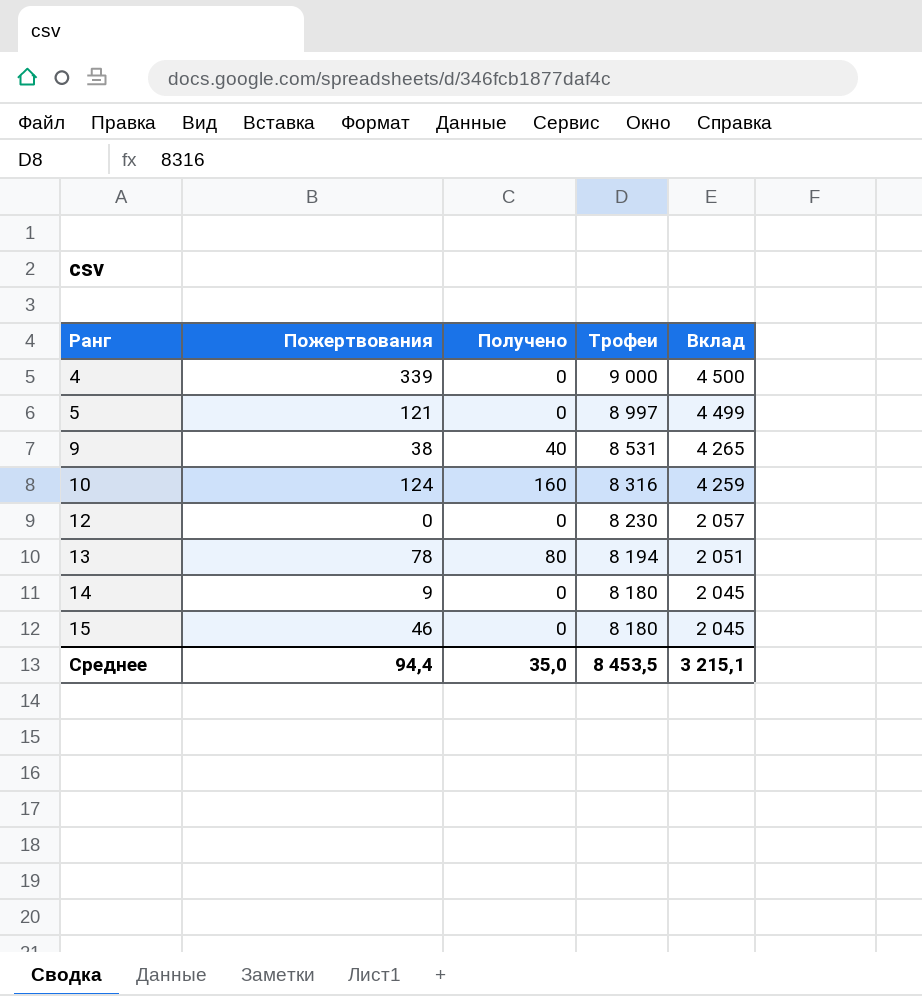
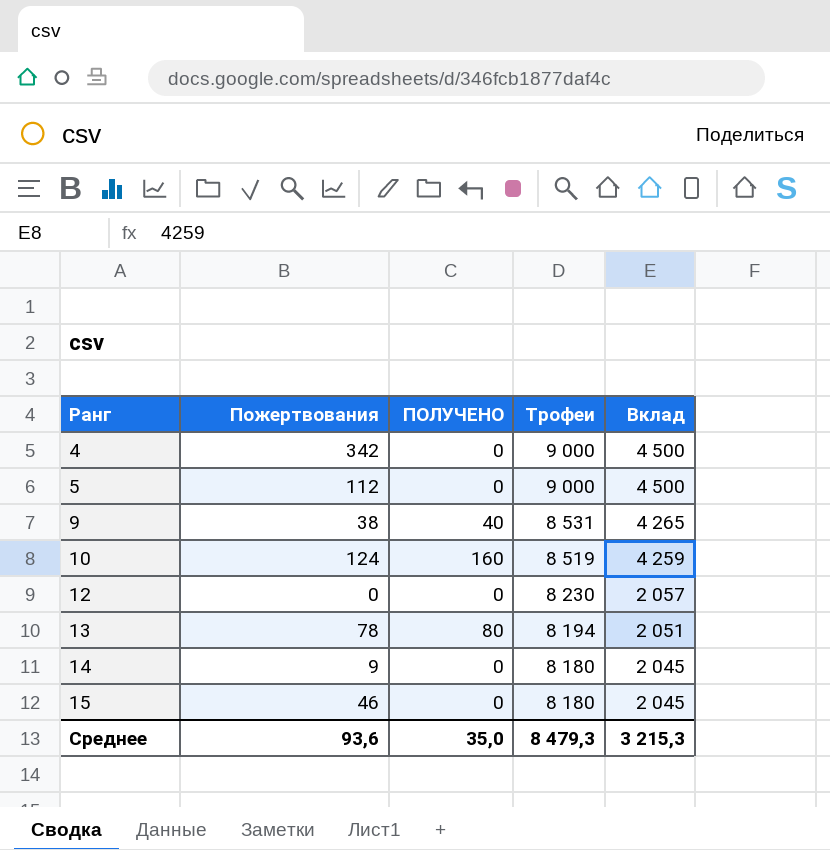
column name: Получено -> ПОЛУЧЕНО
4 | Пожертвования: 339 -> 342
5 | Пожертвования: 121 -> 112
5 | Трофеи: 8 997 -> 9 000
5 | Вклад: 4 499 -> 4 500
10 | Трофеи: 8 316 -> 8 519
Среднее | Пожертвования: 94,4 -> 93,6
Среднее | Трофеи: 8 453,5 -> 8 479,3
Среднее | Вклад: 3 215,1 -> 3 215,3

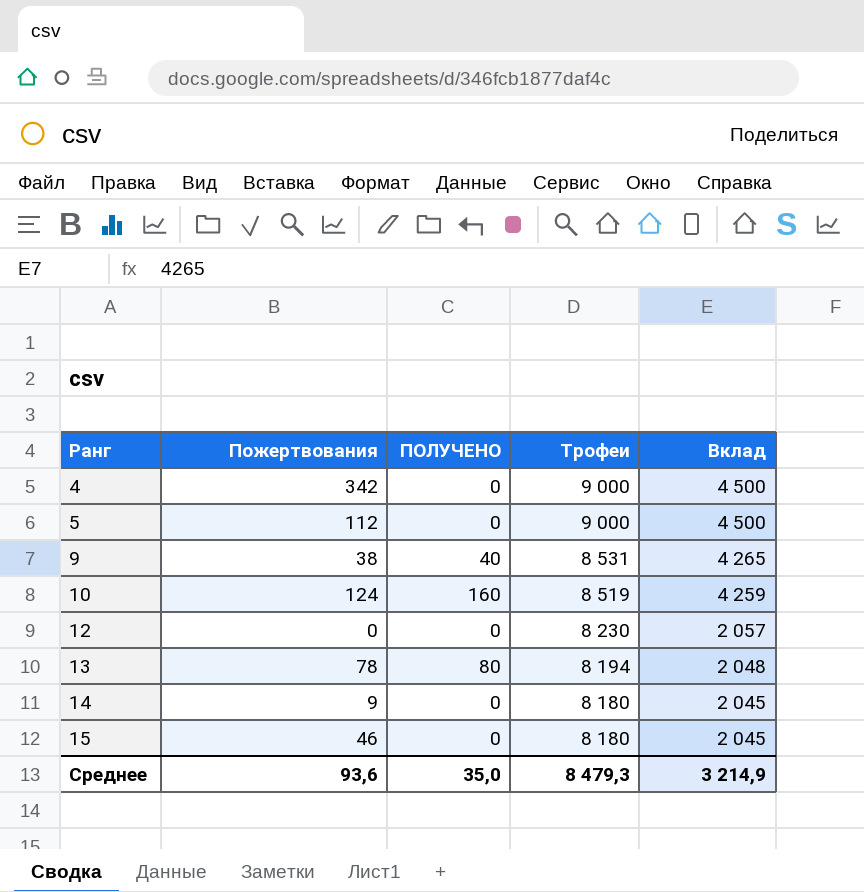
13 | Вклад: 2 051 -> 2 048
Среднее | Вклад: 3 215,3 -> 3 214,9

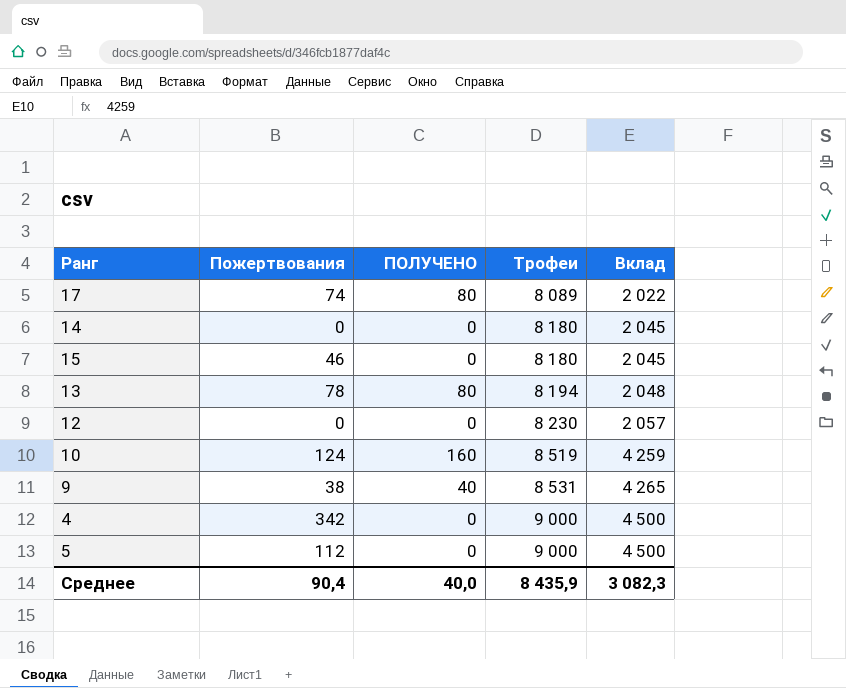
row order: Ранг ascending -> Трофеи ascending
row 17: none -> 74 | 80 | 8 089 | 2 022
14 | Пожертвования: 9 -> 0
Среднее | Пожертвования: 93,6 -> 90,4
Среднее | ПОЛУЧЕНО: 35,0 -> 40,0
Среднее | Трофеи: 8 479,3 -> 8 435,9
Среднее | Вклад: 3 214,9 -> 3 082,3

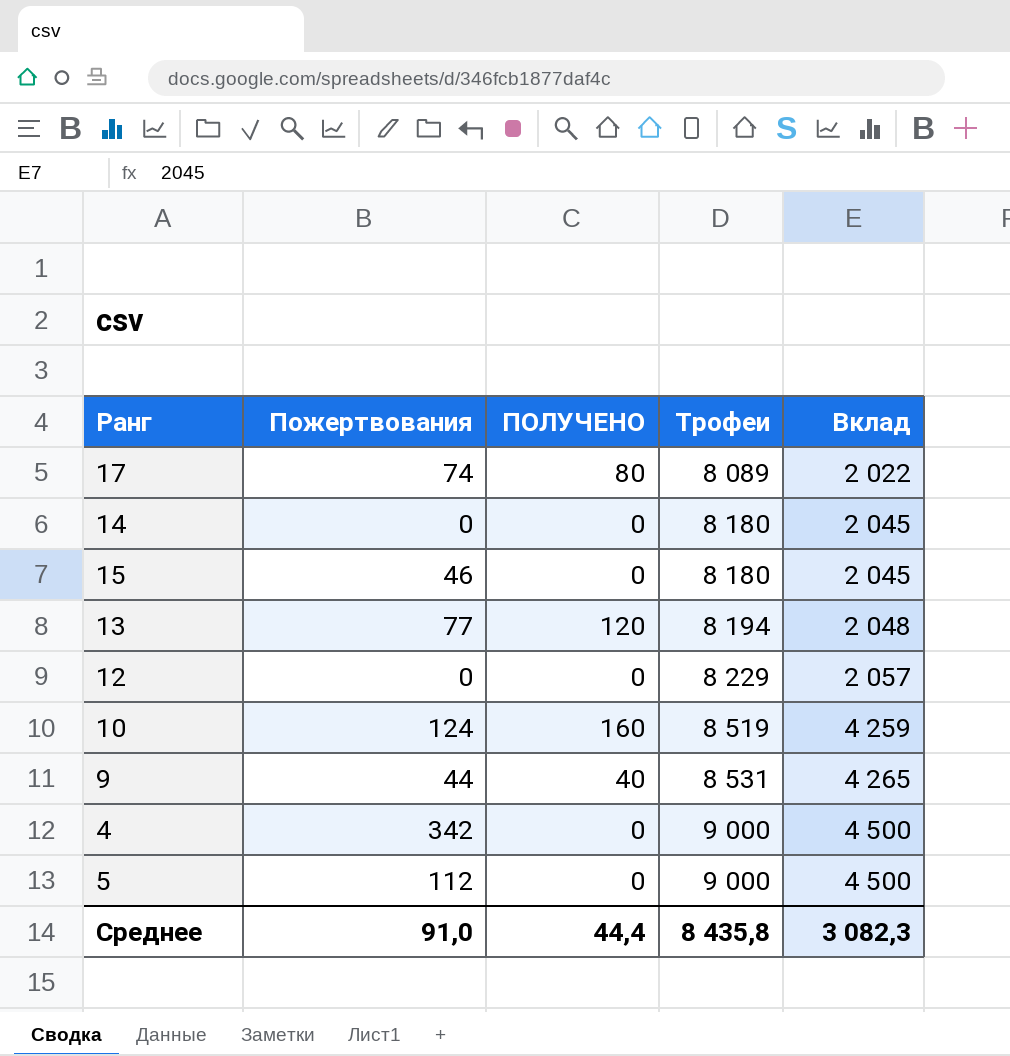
13 | Пожертвования: 78 -> 77
13 | ПОЛУЧЕНО: 80 -> 120
12 | Трофеи: 8 230 -> 8 229
9 | Пожертвования: 38 -> 44
Среднее | Пожертвования: 90,4 -> 91,0
Среднее | ПОЛУЧЕНО: 40,0 -> 44,4
Среднее | Трофеи: 8 435,9 -> 8 435,8

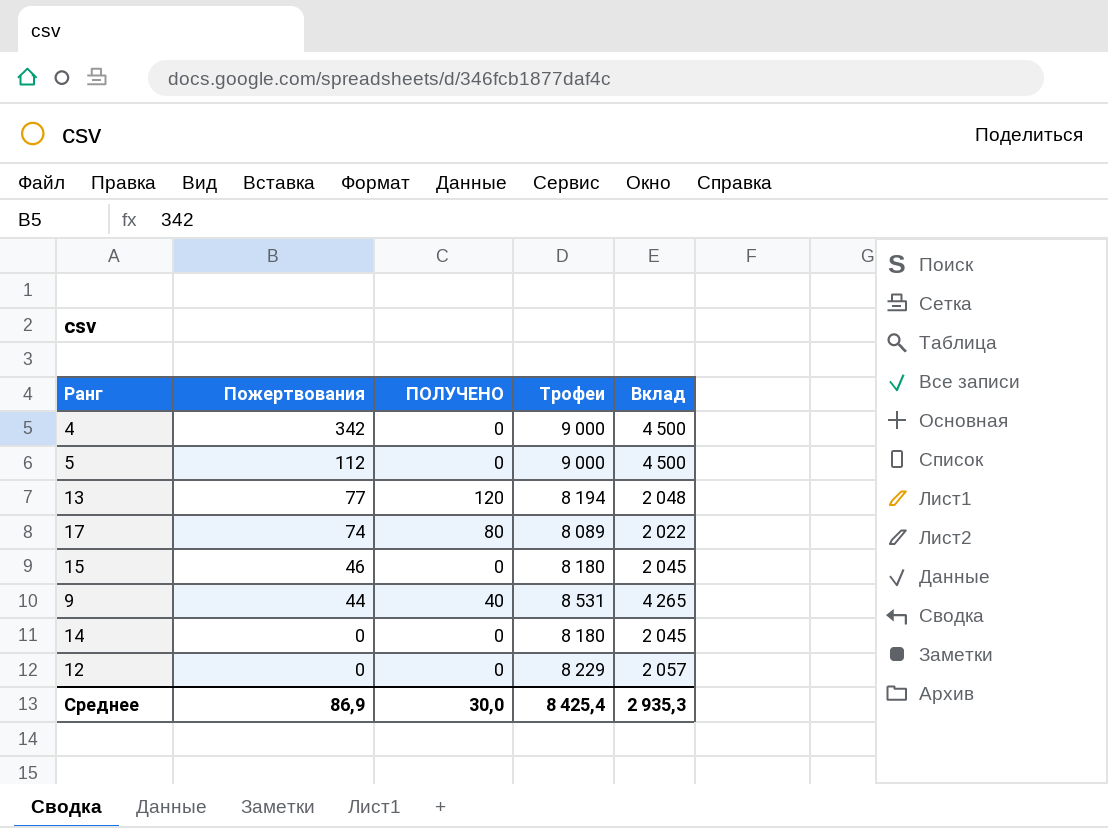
row order: Трофеи ascending -> Пожертвования descending
row 10: 124 | 160 | 8 519 | 4 259 -> none
Среднее | Пожертвования: 91,0 -> 86,9
Среднее | ПОЛУЧЕНО: 44,4 -> 30,0
Среднее | Трофеи: 8 435,8 -> 8 425,4
Среднее | Вклад: 3 082,3 -> 2 935,3

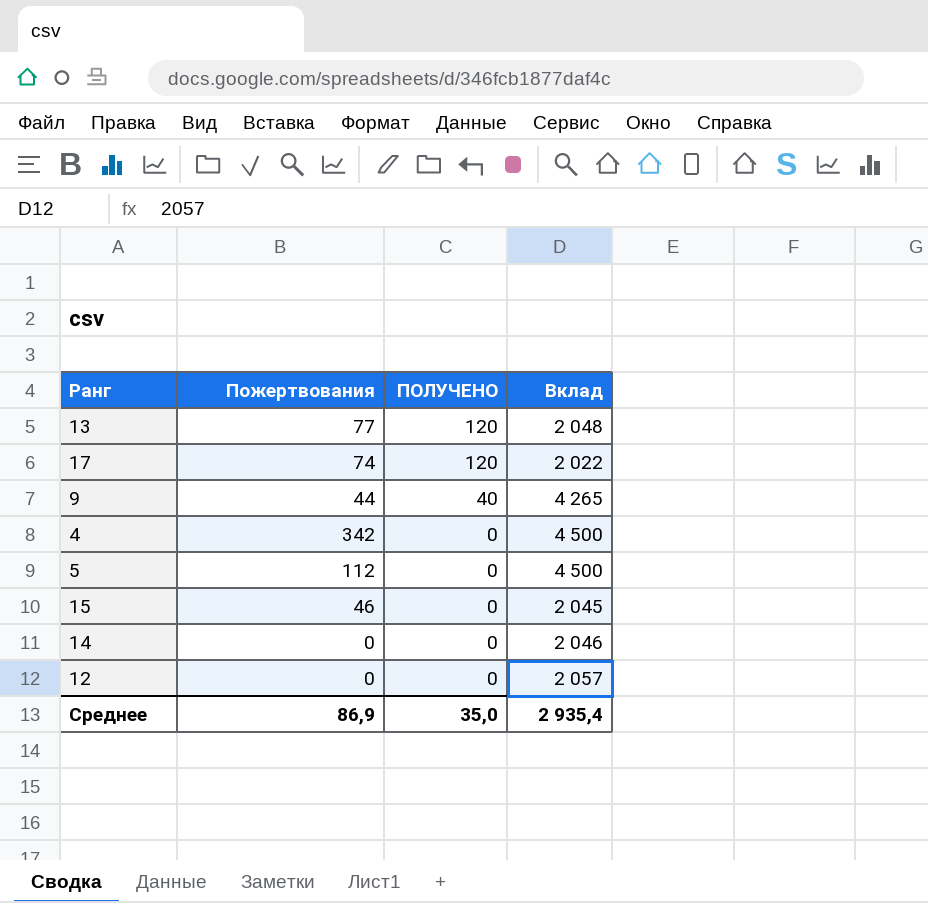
row order: Пожертвования descending -> ПОЛУЧЕНО descending
column Трофеи | position: 4 -> none
17 | ПОЛУЧЕНО: 80 -> 120
14 | Вклад: 2 045 -> 2 046
Среднее | ПОЛУЧЕНО: 30,0 -> 35,0
Среднее | Вклад: 2 935,3 -> 2 935,4

